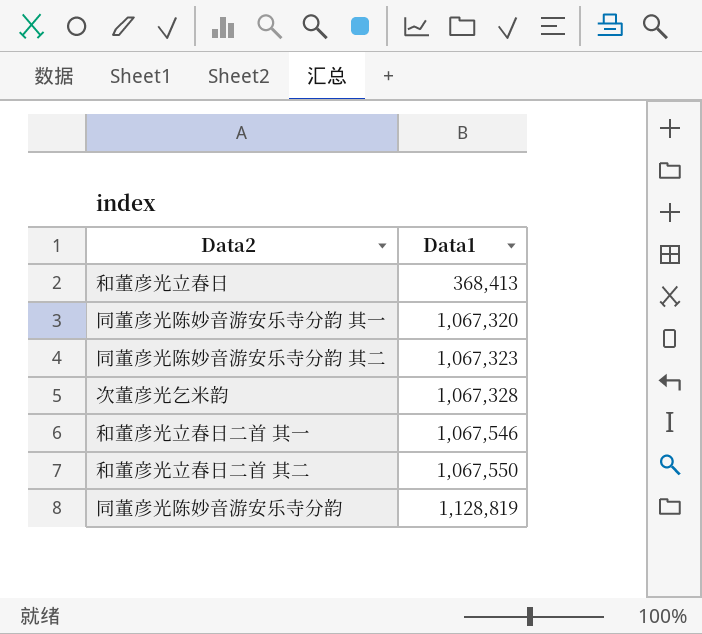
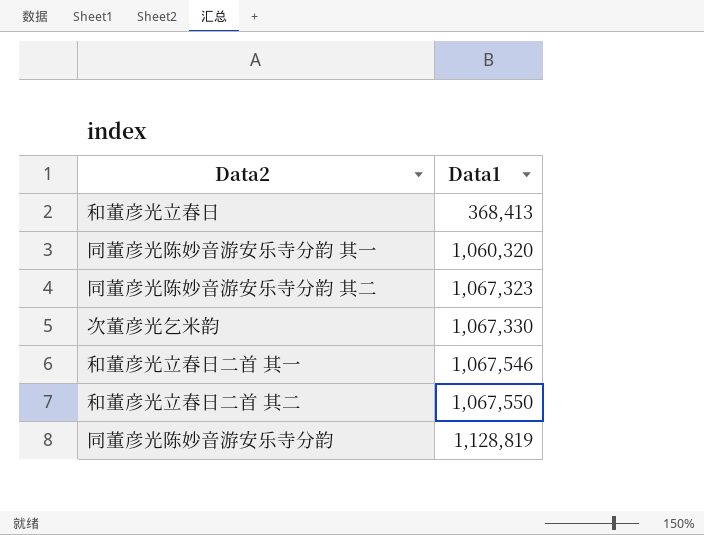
同董彦光陈妙音游安乐寺分韵 其一 | Data1: 1,067,320 -> 1,060,320
次董彦光乞米韵 | Data1: 1,067,328 -> 1,067,330

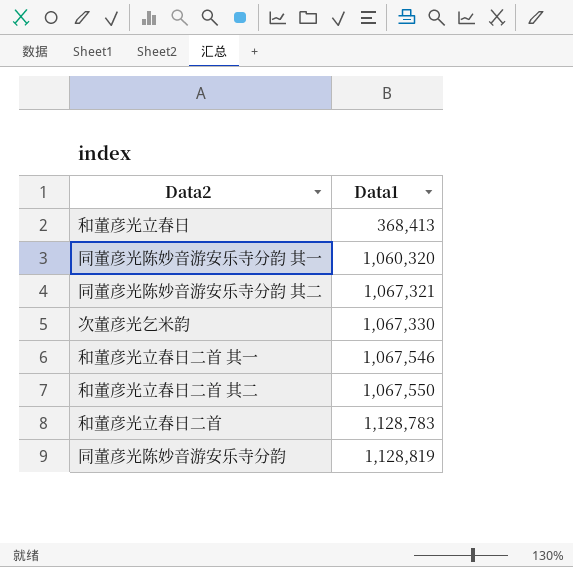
同董彦光陈妙音游安乐寺分韵 其二 | Data1: 1,067,323 -> 1,067,321
row 和董彦光立春日二首: none -> 1,128,783

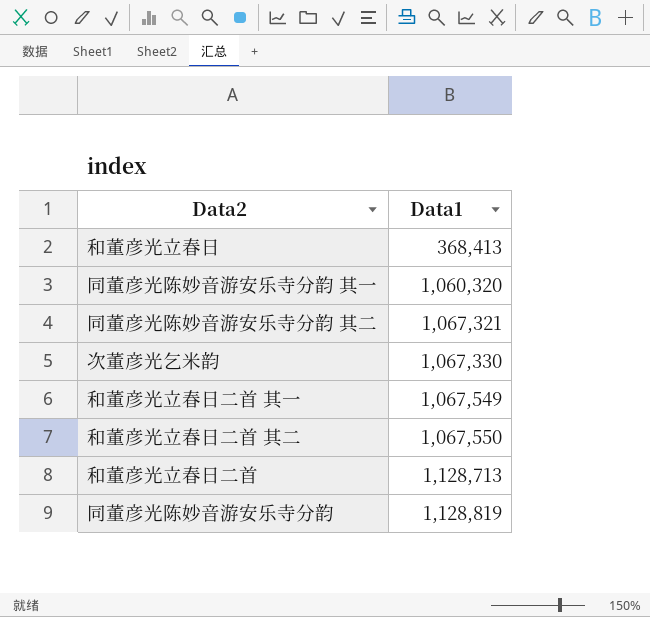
和董彦光立春日二首 其一 | Data1: 1,067,546 -> 1,067,549
和董彦光立春日二首 | Data1: 1,128,783 -> 1,128,713

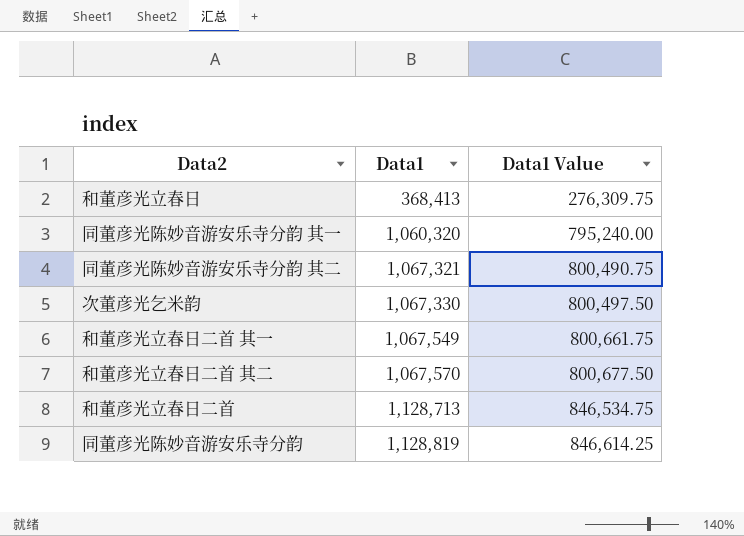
column Data1 Value | formula: none -> [Data1] * 0.75
和董彦光立春日二首 其二 | Data1: 1,067,550 -> 1,067,570

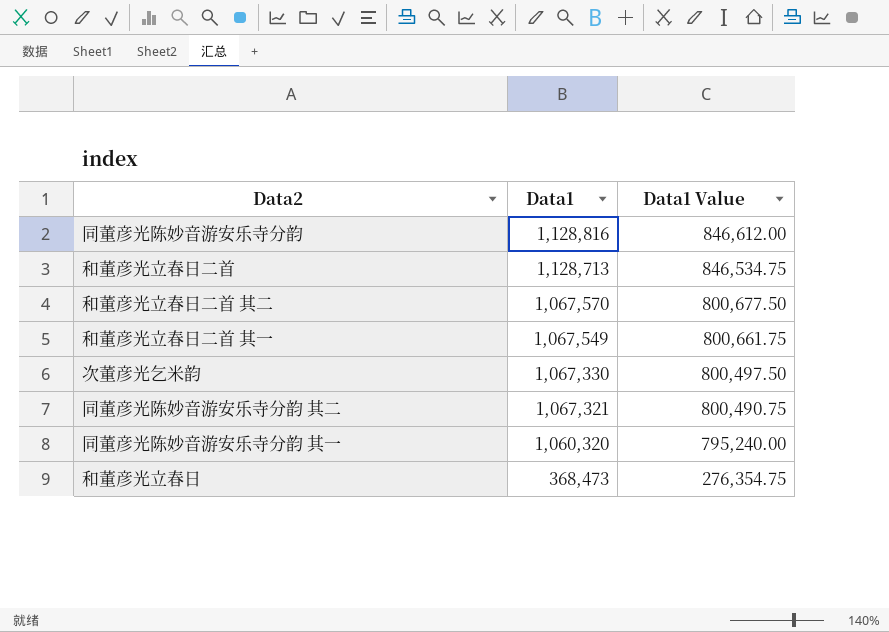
row order: Data1 ascending -> Data1 descending
同董彦光陈妙音游安乐寺分韵 | Data1: 1,128,819 -> 1,128,816
同董彦光陈妙音游安乐寺分韵 | Data1 Value: 846,614.25 -> 846,612.00
和董彦光立春日 | Data1: 368,413 -> 368,473
和董彦光立春日 | Data1 Value: 276,309.75 -> 276,354.75

